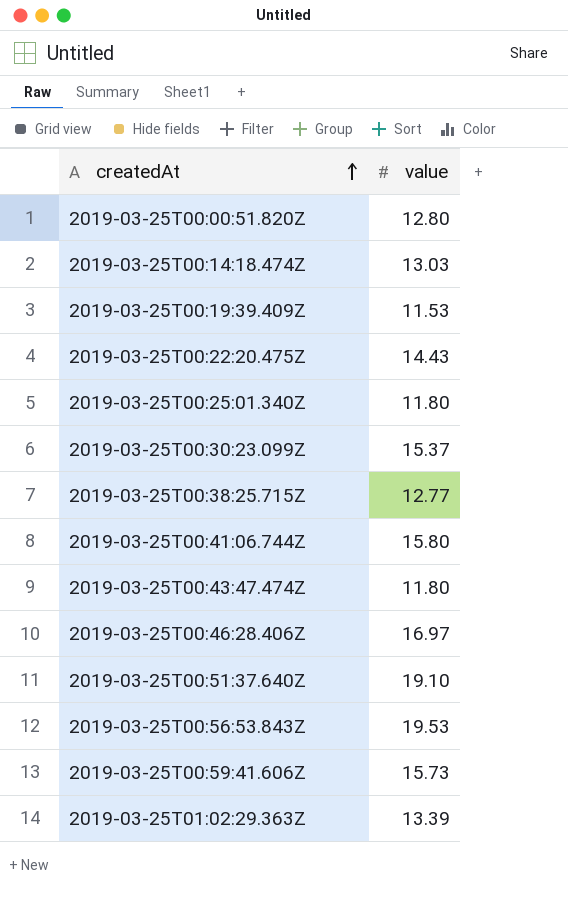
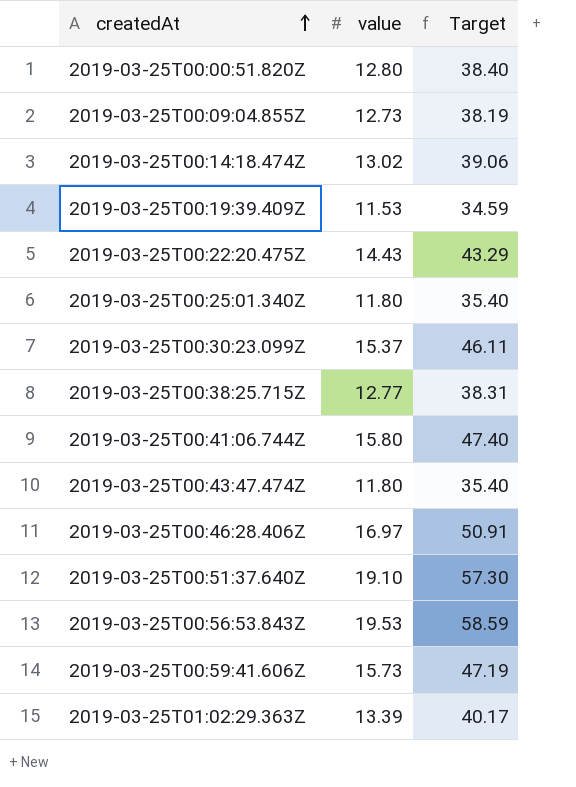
column Target | formula: none -> [value] * 3
row 2019-03-25T00:09:04.855Z: none -> 12.73 | 38.19
2019-03-25T00:14:18.474Z | value: 13.03 -> 13.02

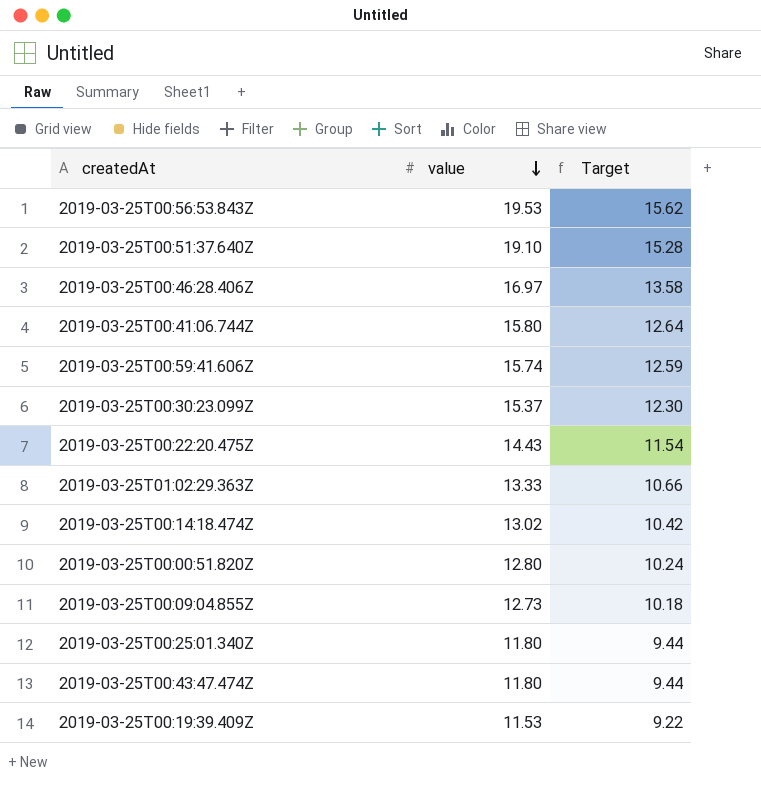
row order: createdAt ascending -> value descending
column Target | formula: [value] * 3 -> [value] * 0.8
row 2019-03-25T00:38:25.715Z: 12.77 | 38.31 -> none
2019-03-25T00:59:41.606Z | value: 15.73 -> 15.74
2019-03-25T01:02:29.363Z | value: 13.39 -> 13.33

